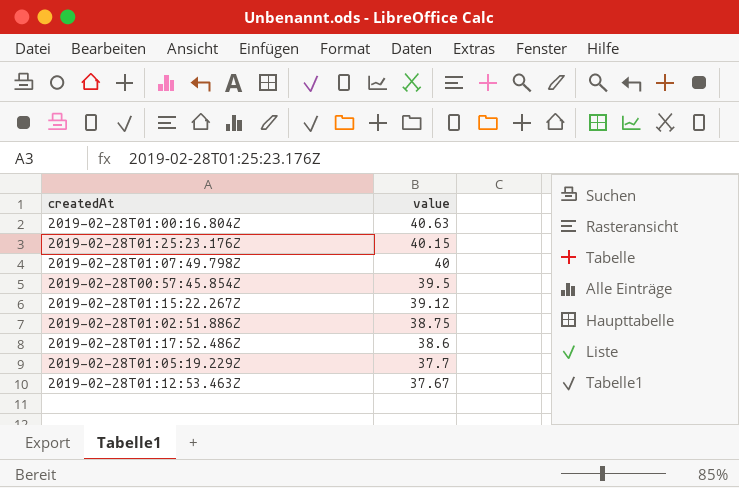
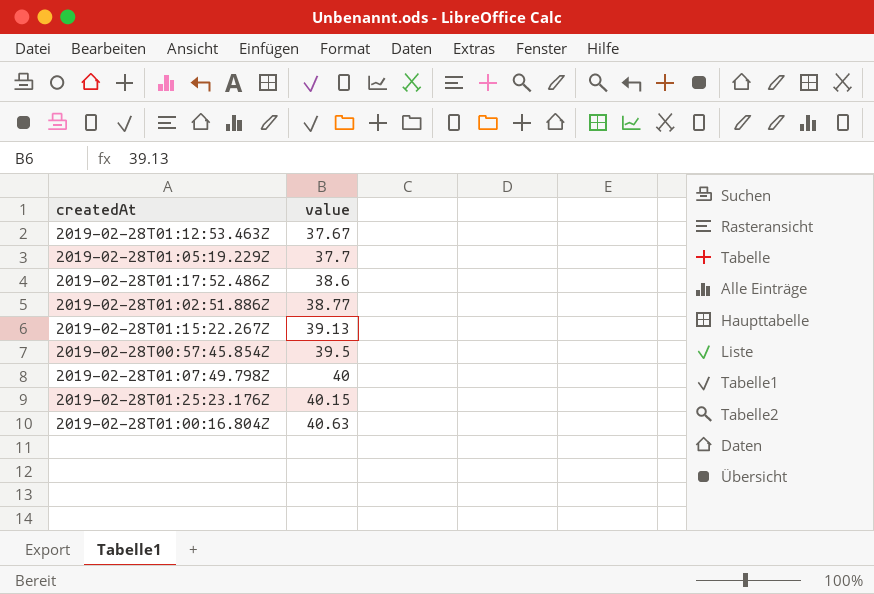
row order: value descending -> value ascending
2019-02-28T01:02:51.886Z | value: 38.75 -> 38.77
2019-02-28T01:15:22.267Z | value: 39.12 -> 39.13

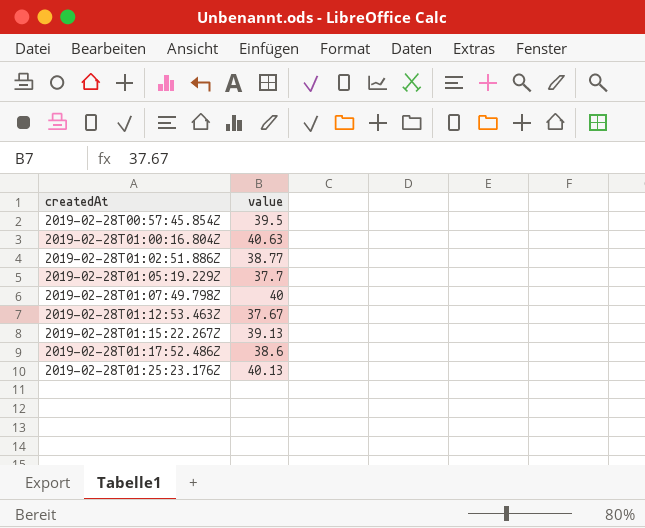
row order: value ascending -> createdAt ascending
2019-02-28T01:25:23.176Z | value: 40.15 -> 40.13

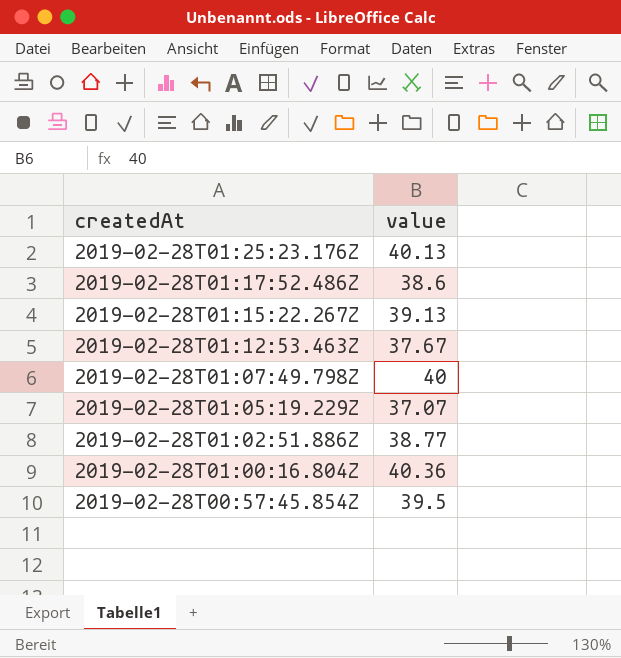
row order: createdAt ascending -> createdAt descending
2019-02-28T01:05:19.229Z | value: 37.7 -> 37.07
2019-02-28T01:00:16.804Z | value: 40.63 -> 40.36

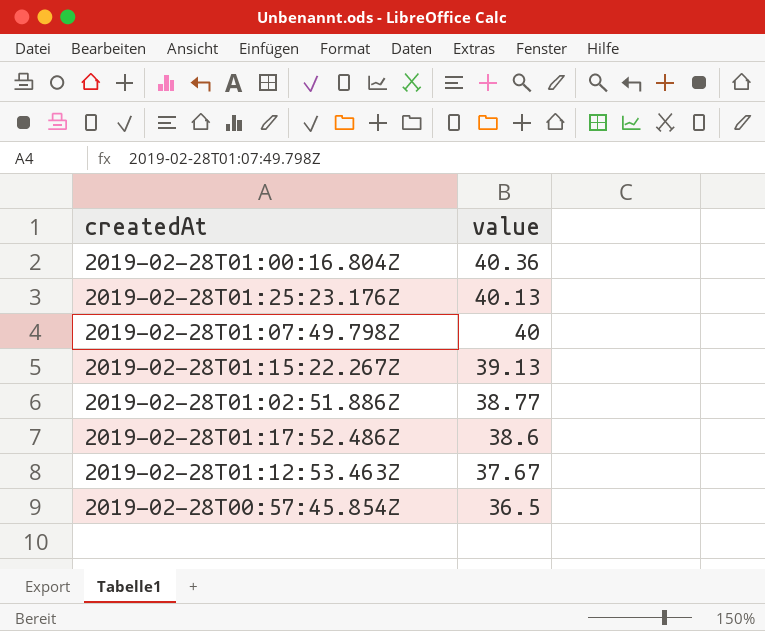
row order: createdAt descending -> value descending
row 2019-02-28T01:05:19.229Z: 37.07 -> none
2019-02-28T00:57:45.854Z | value: 39.5 -> 36.5

